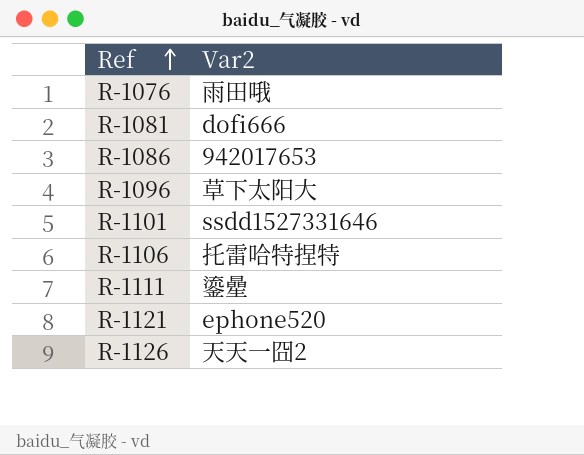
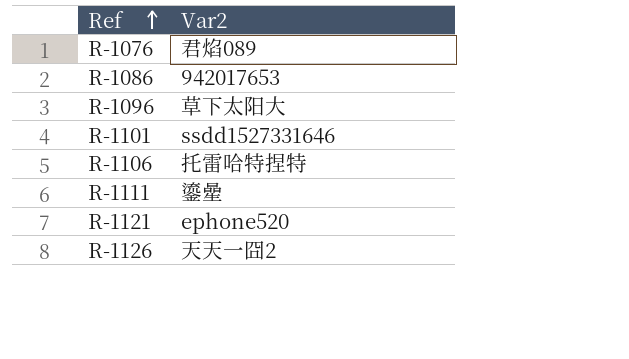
row R-1081: dofi666 -> none
R-1076 | Var2: 雨田哦 -> 君焰089

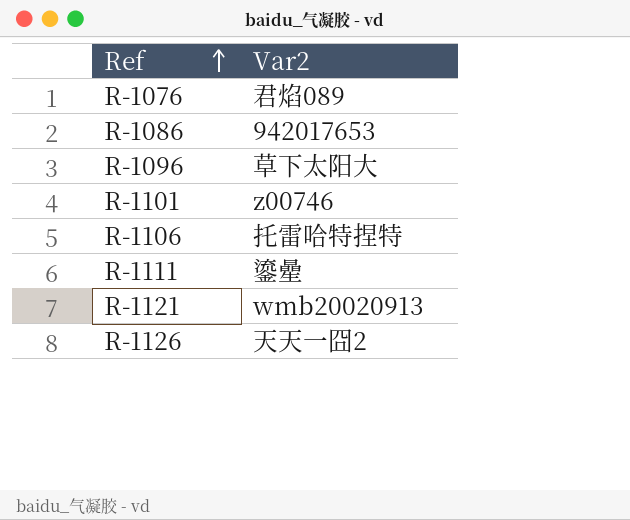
R-1101 | Var2: ssdd1527331646 -> z00746
R-1121 | Var2: ephone520 -> wmb20020913

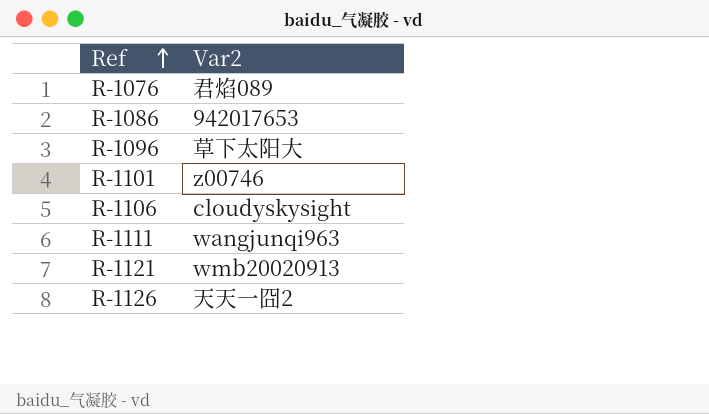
R-1106 | Var2: 托雷哈特捏特 -> cloudyskysight
R-1111 | Var2: 鎏曐 -> wangjunqi963

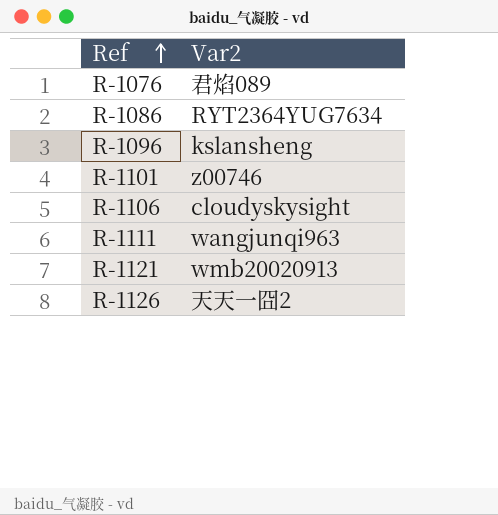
R-1086 | Var2: 942017653 -> RYT2364YUG7634
R-1096 | Var2: 草下太阳大 -> kslansheng

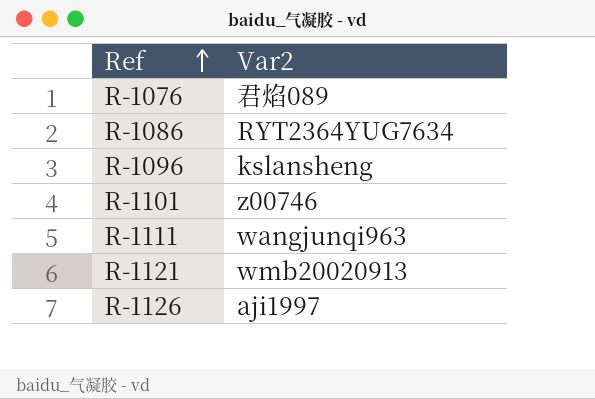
row R-1106: cloudyskysight -> none
R-1126 | Var2: 天天一囧2 -> aji1997

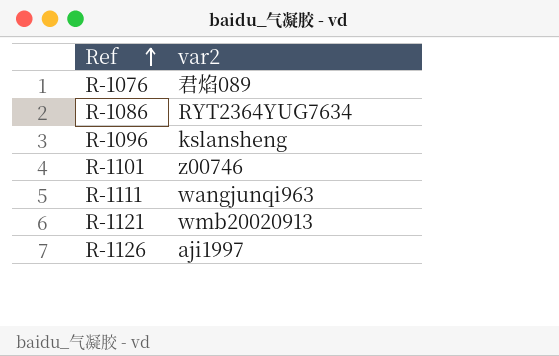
column name: Var2 -> var2

